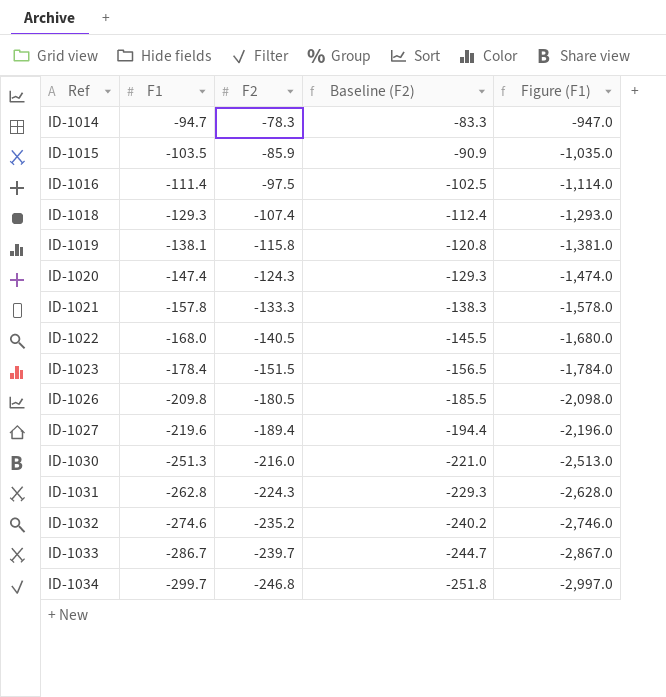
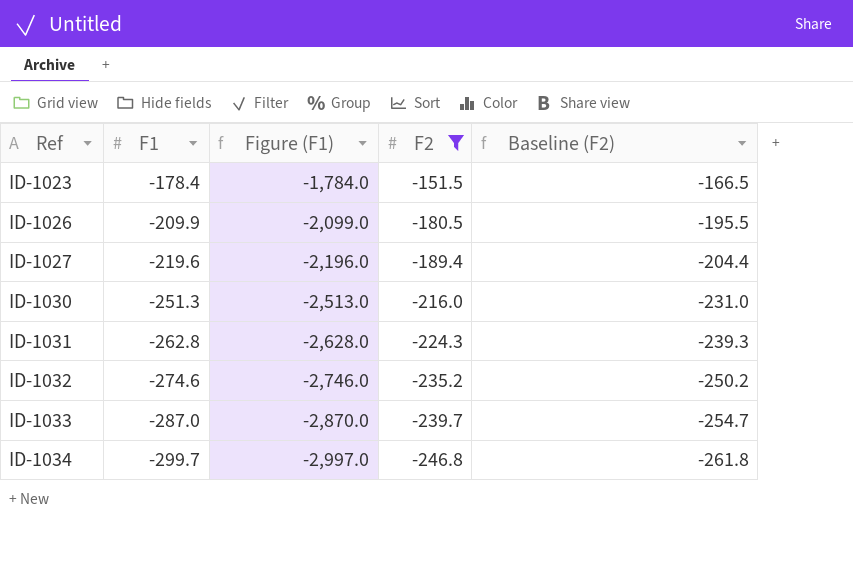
filter: none -> F2 <= -151.5
column Figure (F1) | position: 5 -> 3
column Baseline (F2) | formula: [F2] - 5 -> [F2] - 15
ID-1026 | F1: -209.8 -> -209.9
ID-1026 | Figure (F1): -2,098.0 -> -2,099.0
ID-1033 | F1: -286.7 -> -287.0
ID-1033 | Figure (F1): -2,867.0 -> -2,870.0

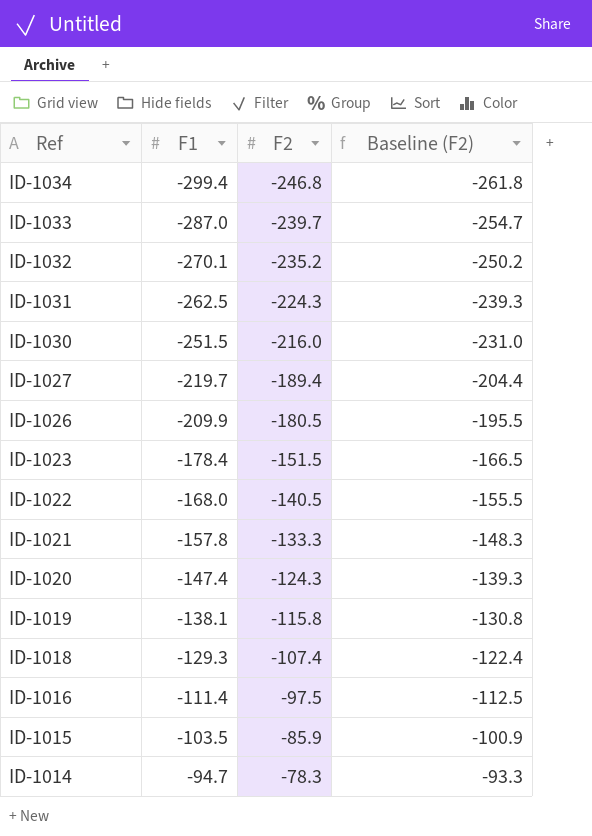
filter: F2 <= -151.5 -> none
row order: Ref ascending -> Ref descending
column Figure (F1) | formula: [F1] * 10 -> none
ID-1034 | F1: -299.7 -> -299.4
ID-1032 | F1: -274.6 -> -270.1
ID-1031 | F1: -262.8 -> -262.5
ID-1030 | F1: -251.3 -> -251.5
ID-1027 | F1: -219.6 -> -219.7

